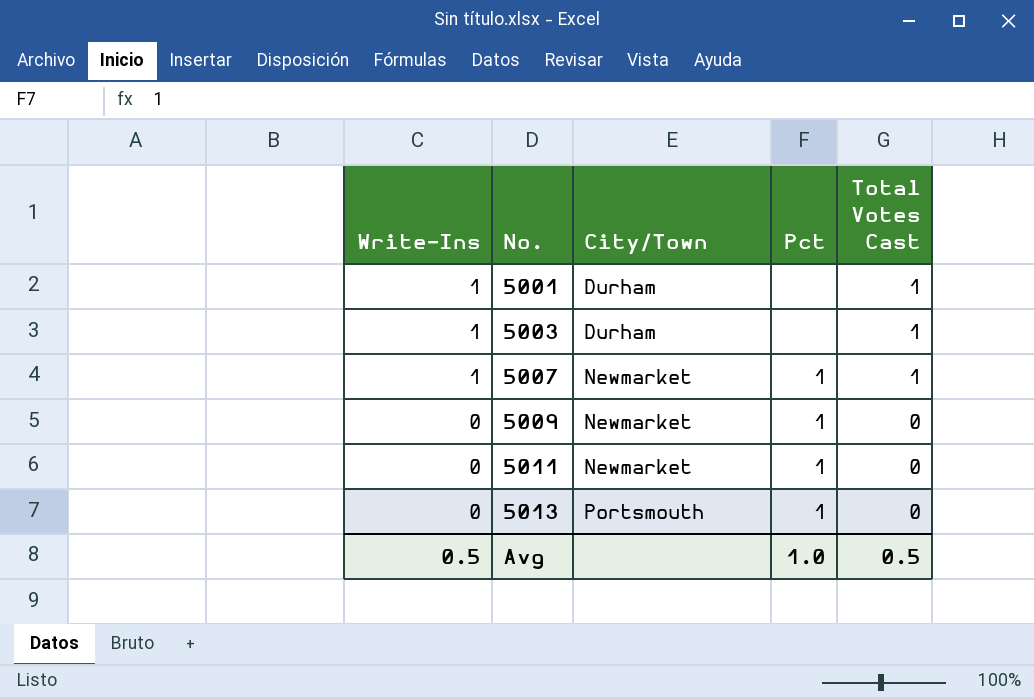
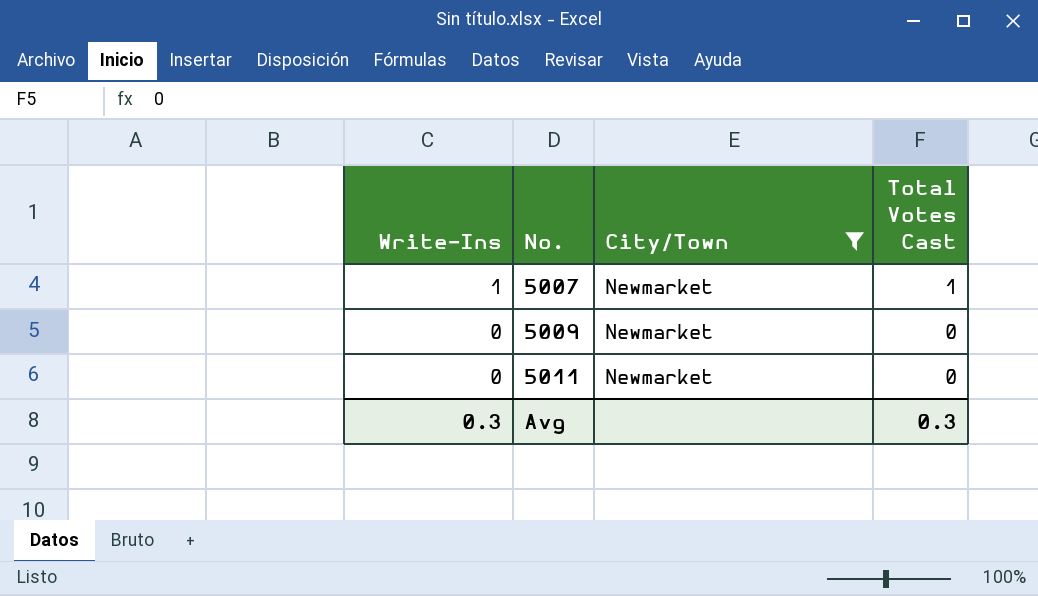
filter: none -> City/Town = Newmarket
column Pct | position: 4 -> none
Avg | Write-Ins: 0.5 -> 0.3
Avg | Total Votes Cast: 0.5 -> 0.3

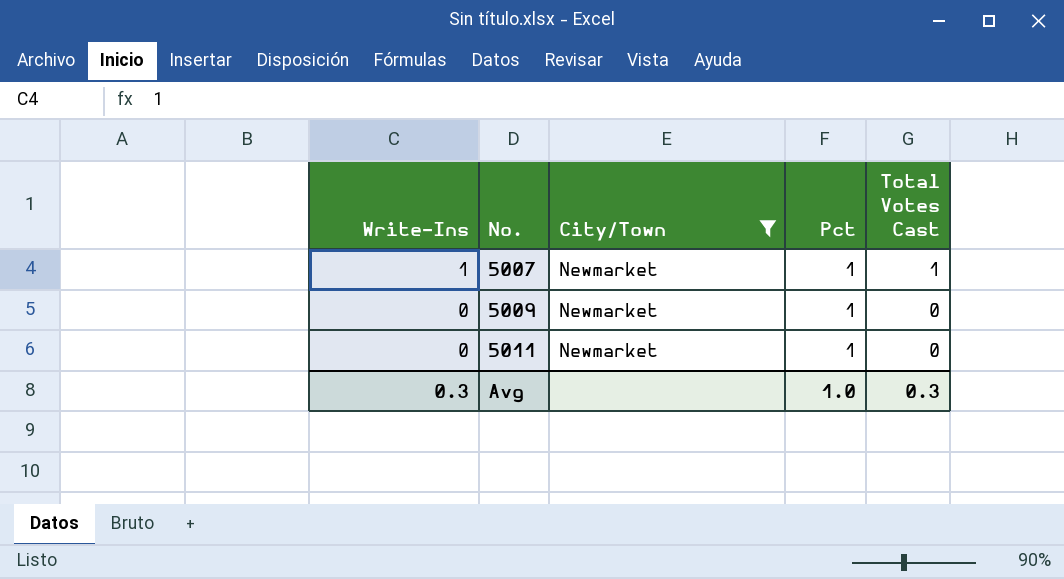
column Pct | position: none -> 4

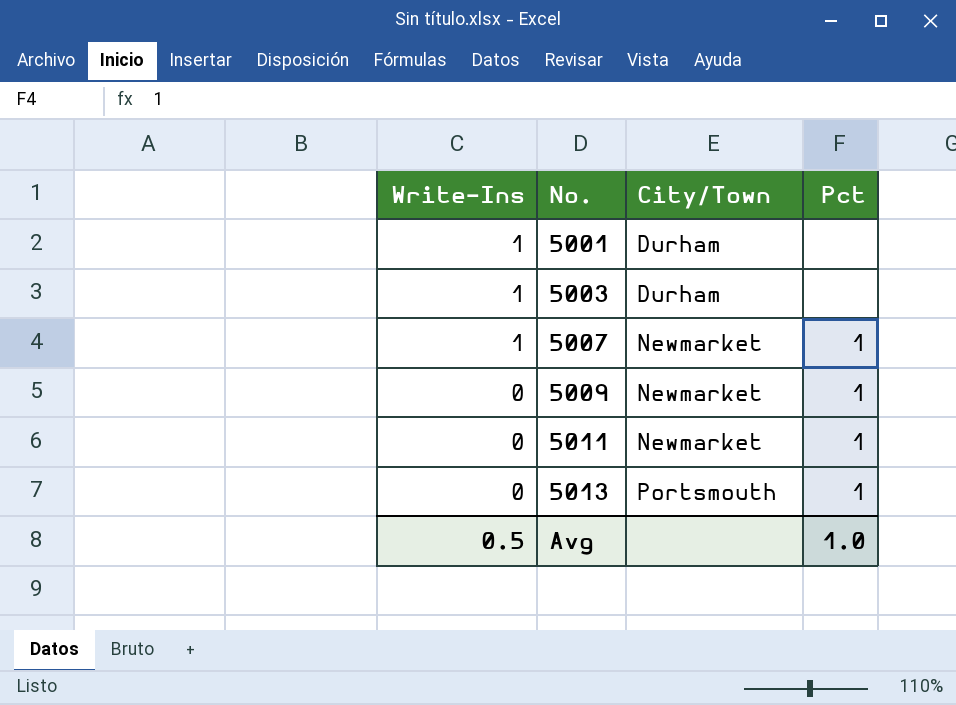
filter: City/Town = Newmarket -> none
column Total Votes Cast | position: 5 -> none
Avg | Write-Ins: 0.3 -> 0.5

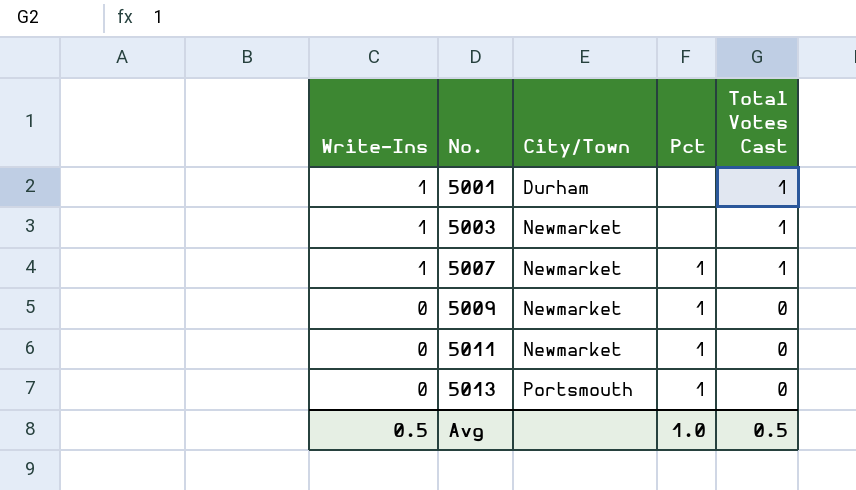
column Total Votes Cast | position: none -> 5
5003 | City/Town: Durham -> Newmarket

